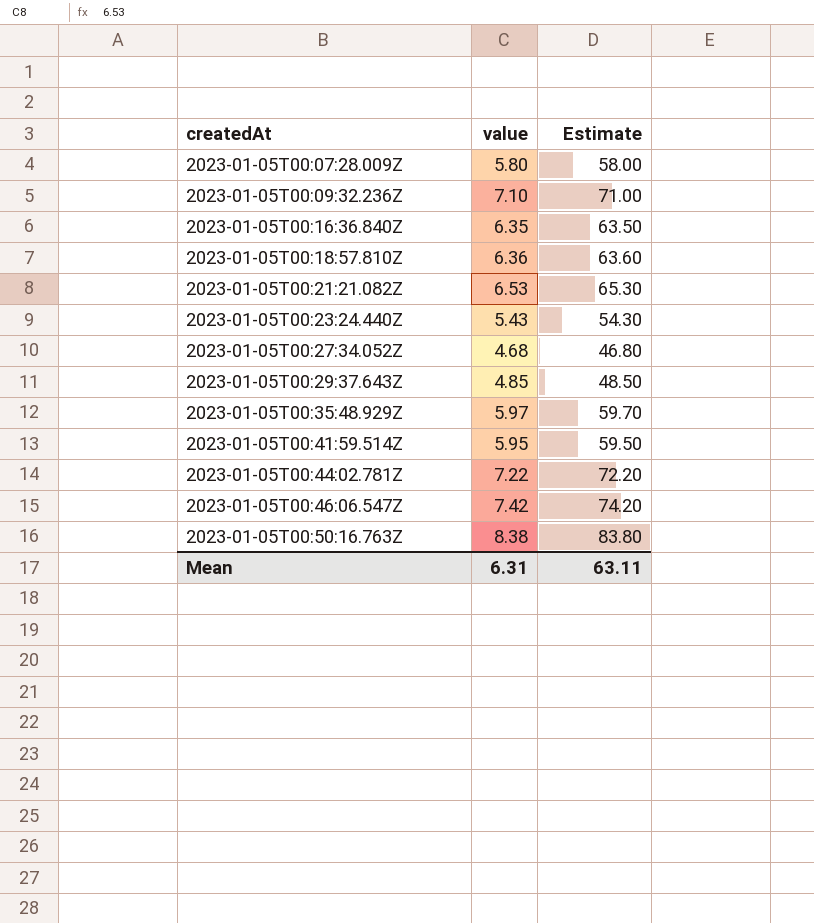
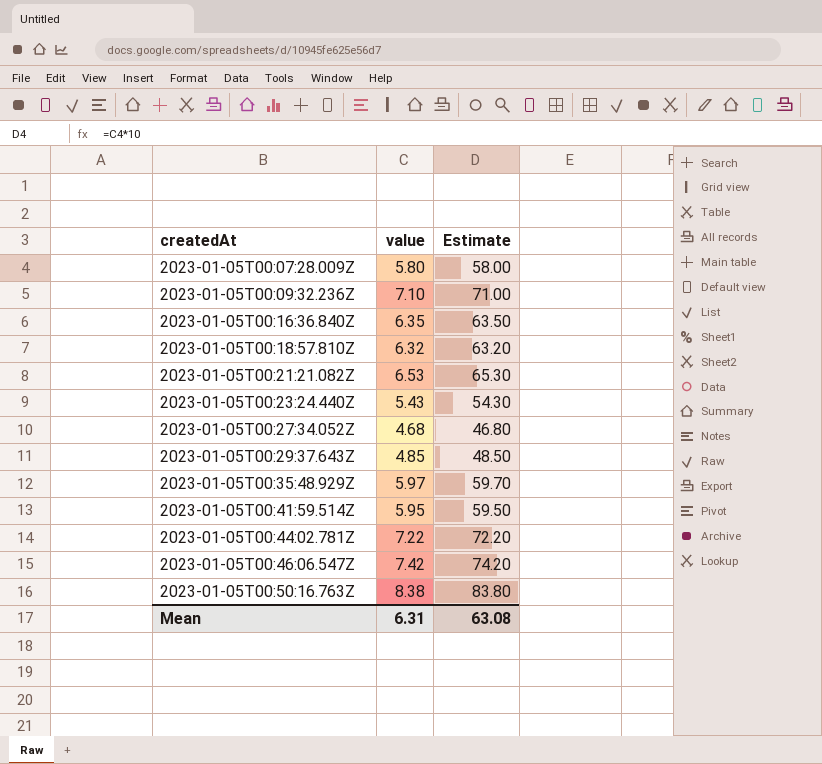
2023-01-05T00:18:57.810Z | value: 6.36 -> 6.32
2023-01-05T00:18:57.810Z | Estimate: 63.60 -> 63.20
Mean | Estimate: 63.11 -> 63.08

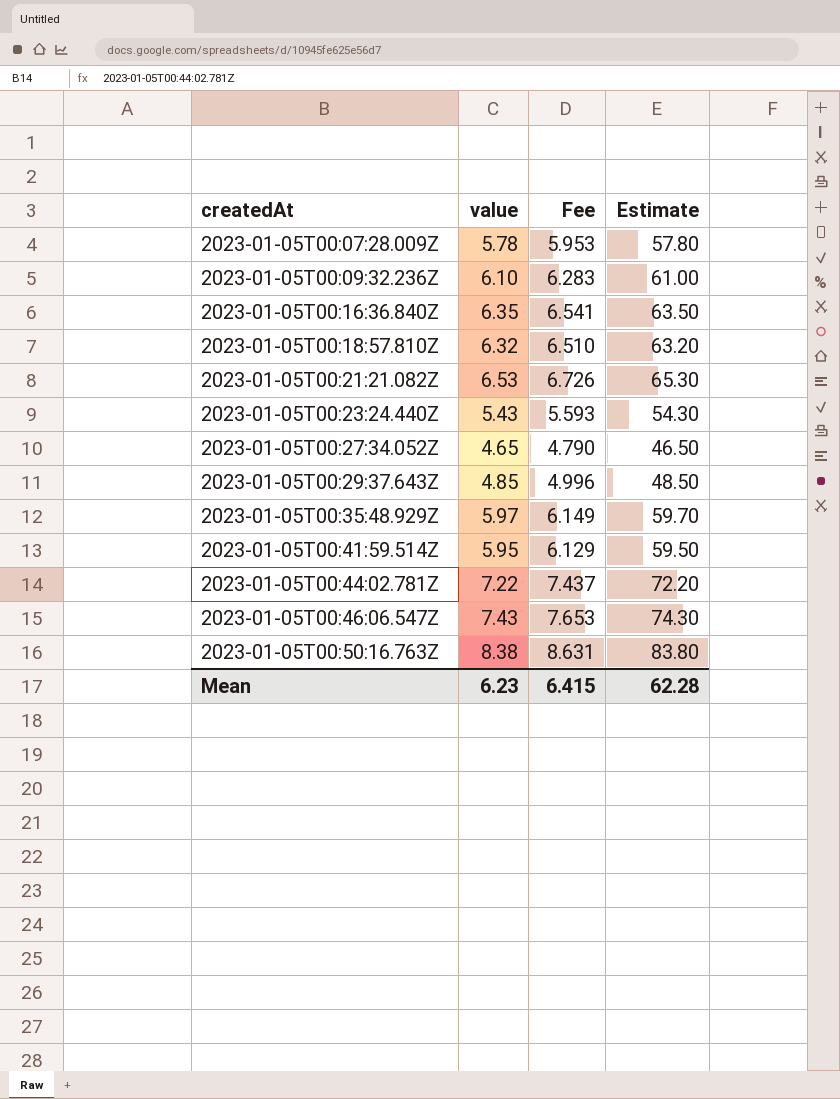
column Fee | formula: none -> [value] * 1.03
2023-01-05T00:07:28.009Z | value: 5.80 -> 5.78
2023-01-05T00:07:28.009Z | Estimate: 58.00 -> 57.80
2023-01-05T00:09:32.236Z | value: 7.10 -> 6.10
2023-01-05T00:09:32.236Z | Estimate: 71.00 -> 61.00
2023-01-05T00:27:34.052Z | value: 4.68 -> 4.65
2023-01-05T00:27:34.052Z | Estimate: 46.80 -> 46.50
2023-01-05T00:46:06.547Z | value: 7.42 -> 7.43
2023-01-05T00:46:06.547Z | Estimate: 74.20 -> 74.30
Mean | value: 6.31 -> 6.23
Mean | Estimate: 63.08 -> 62.28

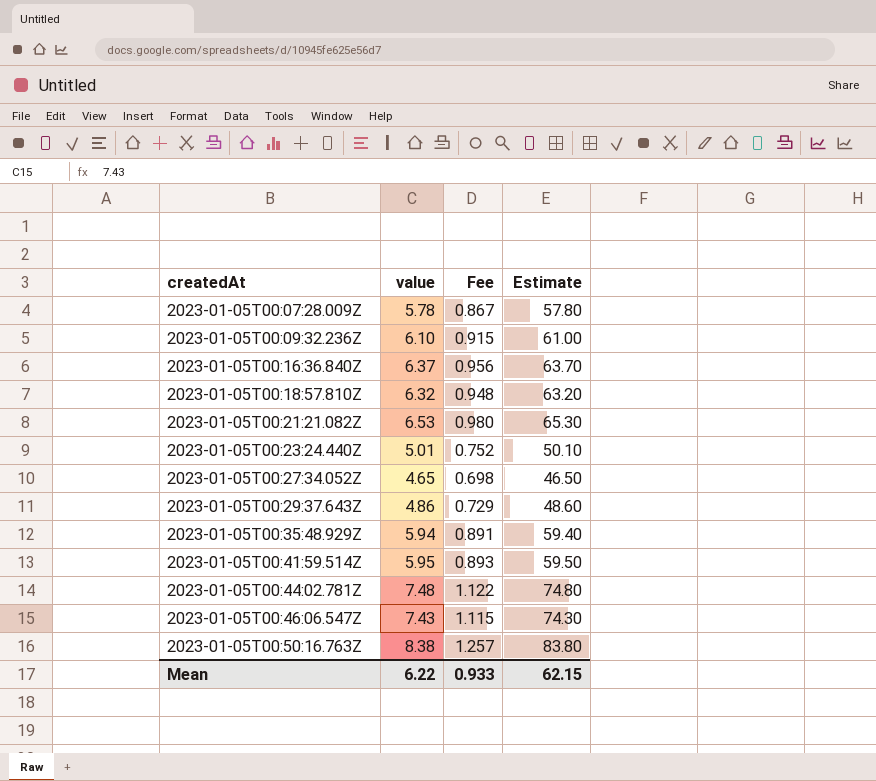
column Fee | formula: [value] * 1.03 -> [value] * 0.15
2023-01-05T00:16:36.840Z | value: 6.35 -> 6.37
2023-01-05T00:16:36.840Z | Estimate: 63.50 -> 63.70
2023-01-05T00:23:24.440Z | value: 5.43 -> 5.01
2023-01-05T00:23:24.440Z | Estimate: 54.30 -> 50.10
2023-01-05T00:29:37.643Z | value: 4.85 -> 4.86
2023-01-05T00:29:37.643Z | Estimate: 48.50 -> 48.60
2023-01-05T00:35:48.929Z | value: 5.97 -> 5.94
2023-01-05T00:35:48.929Z | Estimate: 59.70 -> 59.40
2023-01-05T00:44:02.781Z | value: 7.22 -> 7.48
2023-01-05T00:44:02.781Z | Estimate: 72.20 -> 74.80
Mean | value: 6.23 -> 6.22
Mean | Fee: 6.415 -> 0.933
Mean | Estimate: 62.28 -> 62.15

